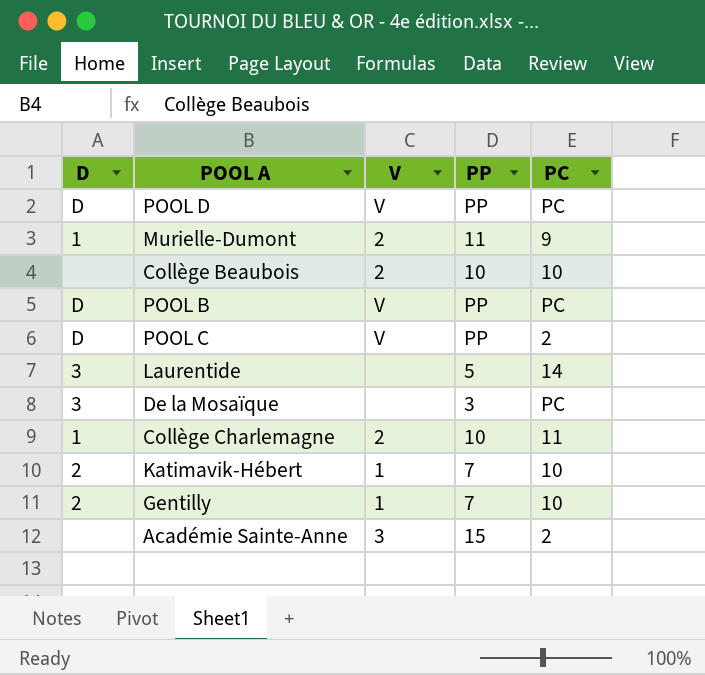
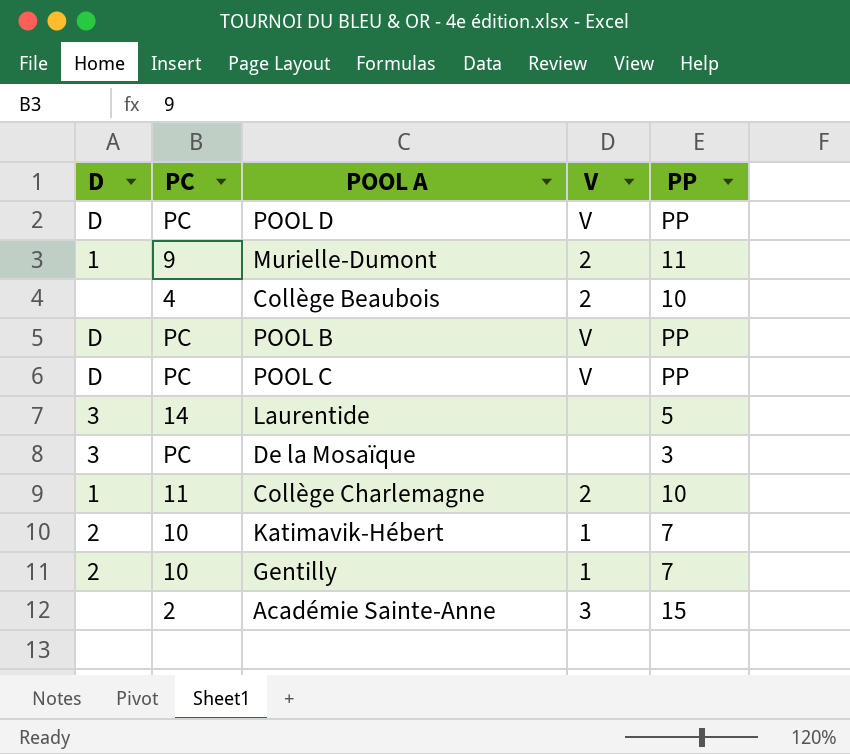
column PC | position: 5 -> 2
Collège Beaubois | PC: 10 -> 4
POOL C | PC: 2 -> PC

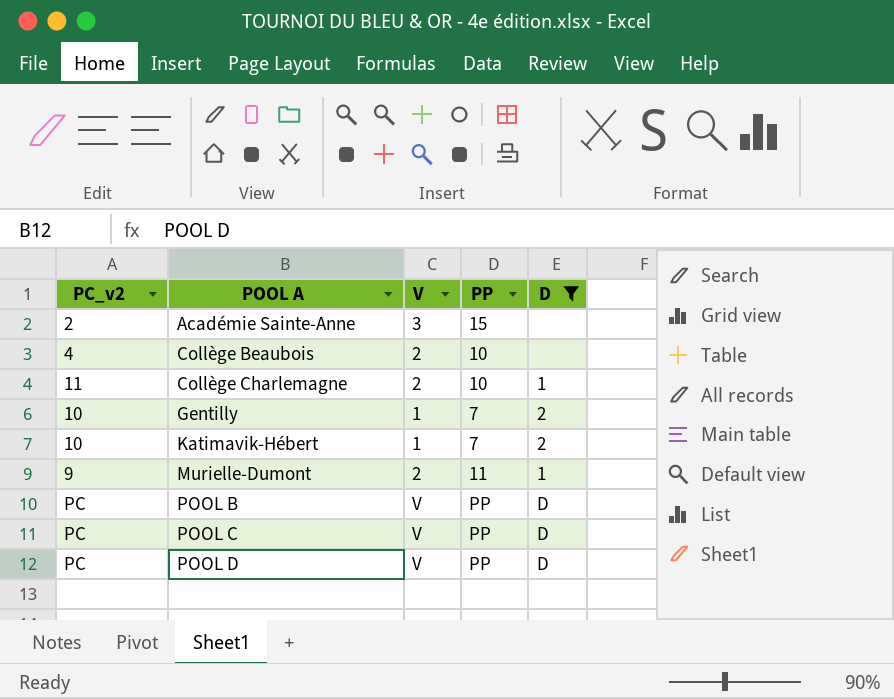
filter: none -> D != 3
row order: none -> POOL A ascending
column name: PC -> PC_v2
column D | position: 1 -> 5

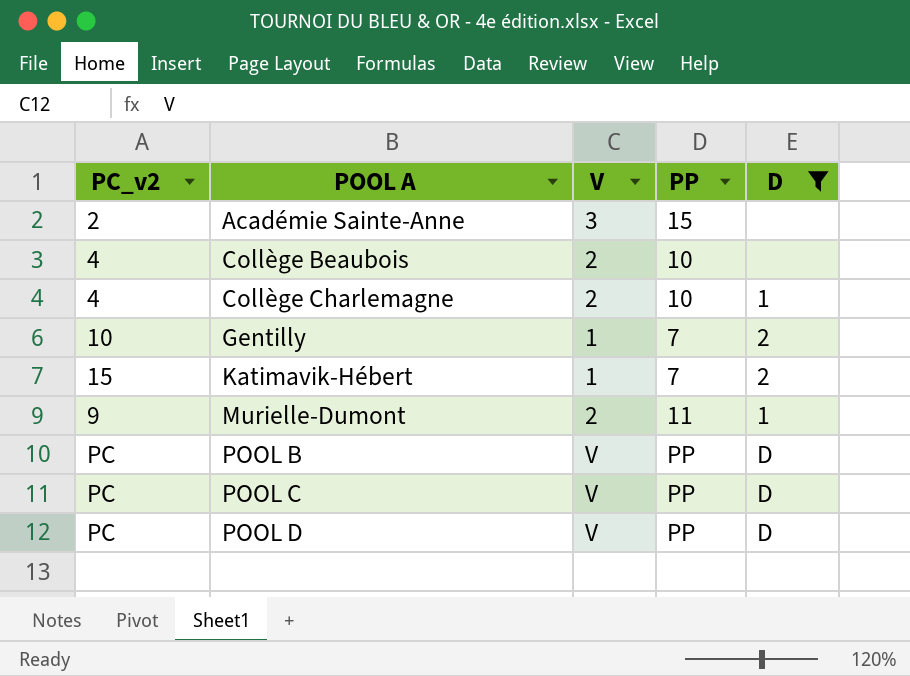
Collège Charlemagne | PC_v2: 11 -> 4
Katimavik-Hébert | PC_v2: 10 -> 15

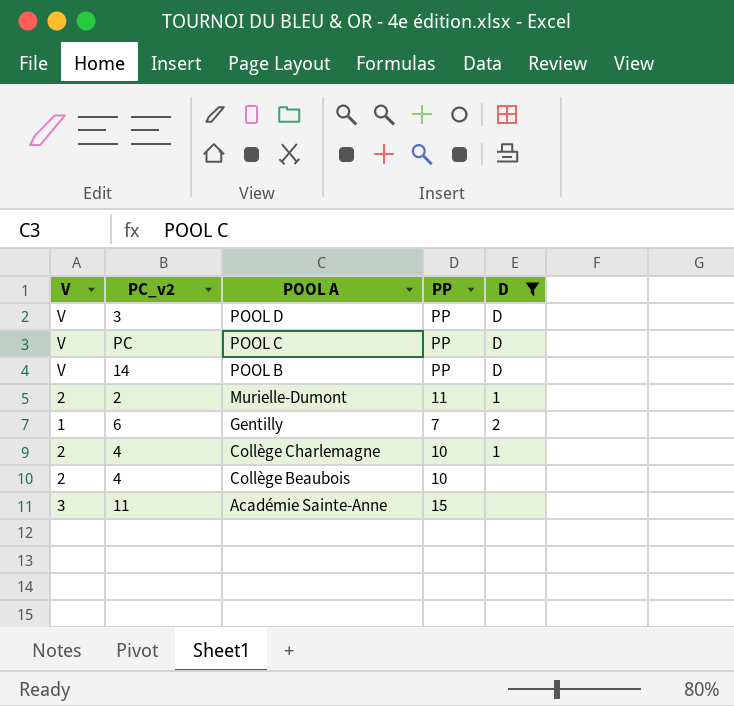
row order: POOL A ascending -> POOL A descending
column V | position: 3 -> 1
row Katimavik-Hébert: 15 | 1 | 7 | 2 -> none
POOL D | PC_v2: PC -> 3
POOL B | PC_v2: PC -> 14
Murielle-Dumont | PC_v2: 9 -> 2
Gentilly | PC_v2: 10 -> 6
Académie Sainte-Anne | PC_v2: 2 -> 11

